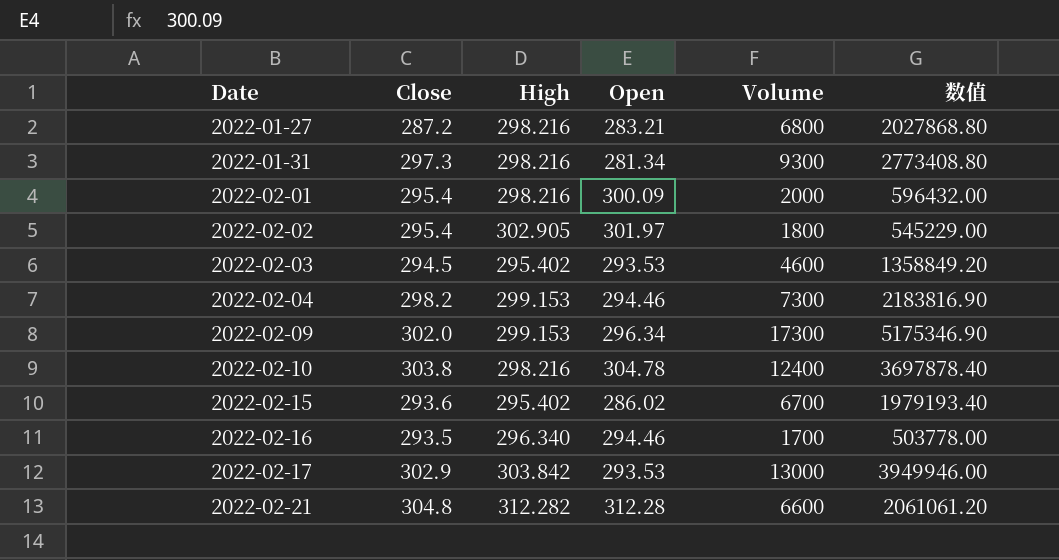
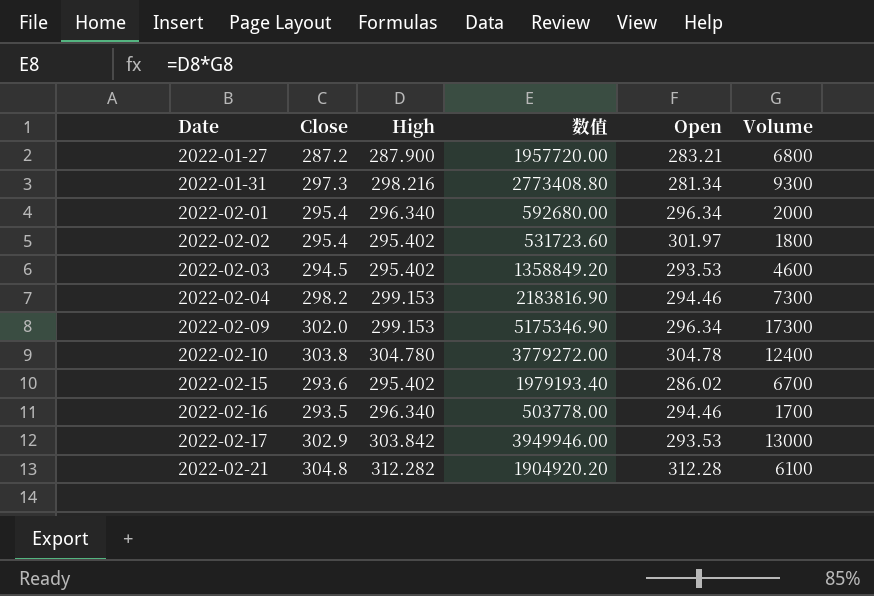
column 数值 | position: 6 -> 4
2022-01-27 | High: 298.216 -> 287.900
2022-01-27 | 数值: 2027868.80 -> 1957720.00
2022-02-01 | High: 298.216 -> 296.340
2022-02-01 | 数值: 596432.00 -> 592680.00
2022-02-01 | Open: 300.09 -> 296.34
2022-02-02 | High: 302.905 -> 295.402
2022-02-02 | 数值: 545229.00 -> 531723.60
2022-02-10 | High: 298.216 -> 304.780
2022-02-10 | 数值: 3697878.40 -> 3779272.00
2022-02-21 | 数值: 2061061.20 -> 1904920.20
2022-02-21 | Volume: 6600 -> 6100

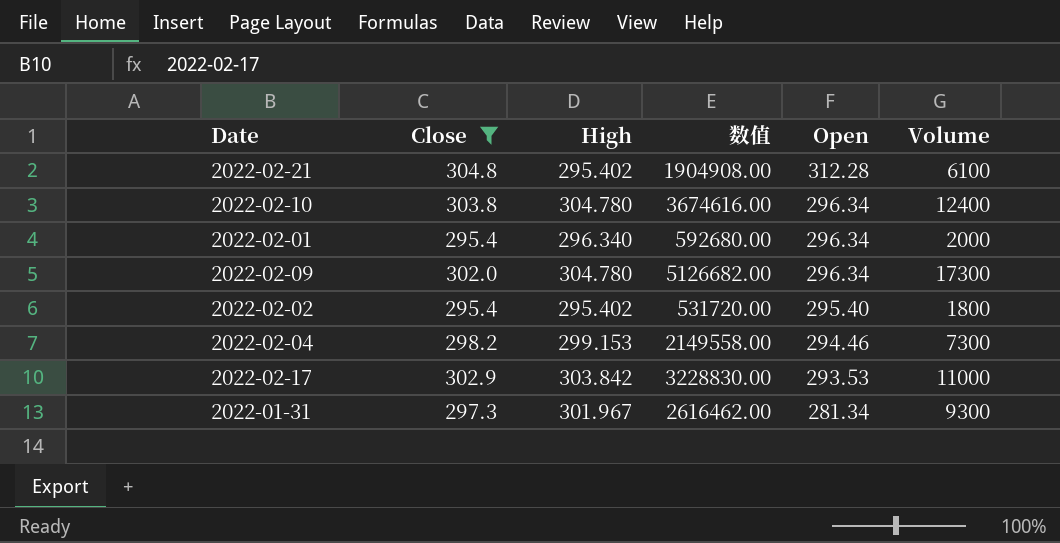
filter: none -> Close >= 295.4
row order: Date ascending -> Open descending
column 数值 | formula: [High] * [Volume] -> [Open] * [Volume]
2022-02-21 | High: 312.282 -> 295.402
2022-02-10 | Open: 304.78 -> 296.34
2022-02-09 | High: 299.153 -> 304.780
2022-02-02 | Open: 301.97 -> 295.40
2022-02-17 | Volume: 13000 -> 11000
2022-01-31 | High: 298.216 -> 301.967

